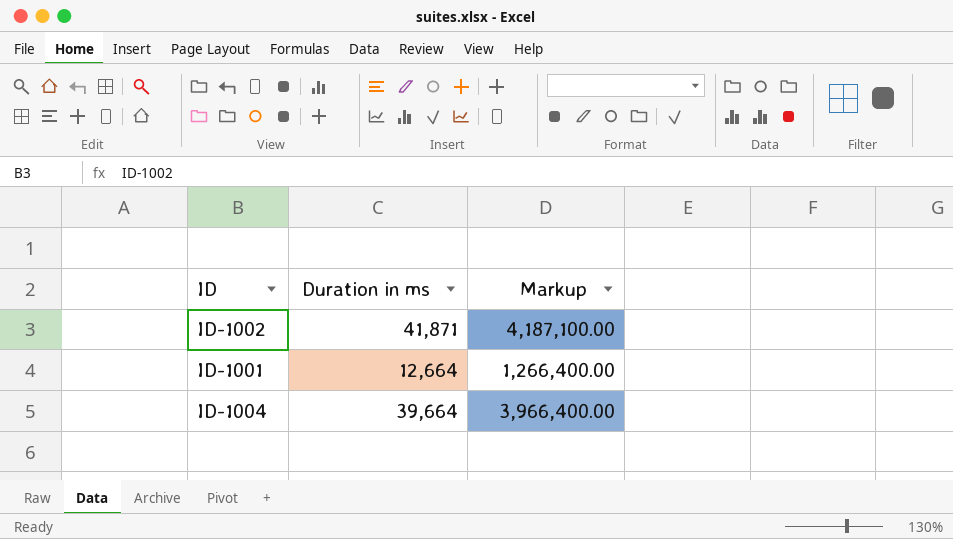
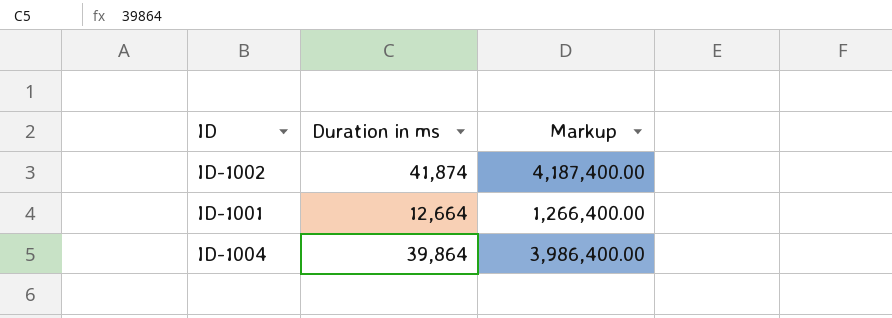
ID-1002 | Duration in ms: 41,871 -> 41,874
ID-1002 | Markup: 4,187,100.00 -> 4,187,400.00
ID-1004 | Duration in ms: 39,664 -> 39,864
ID-1004 | Markup: 3,966,400.00 -> 3,986,400.00

